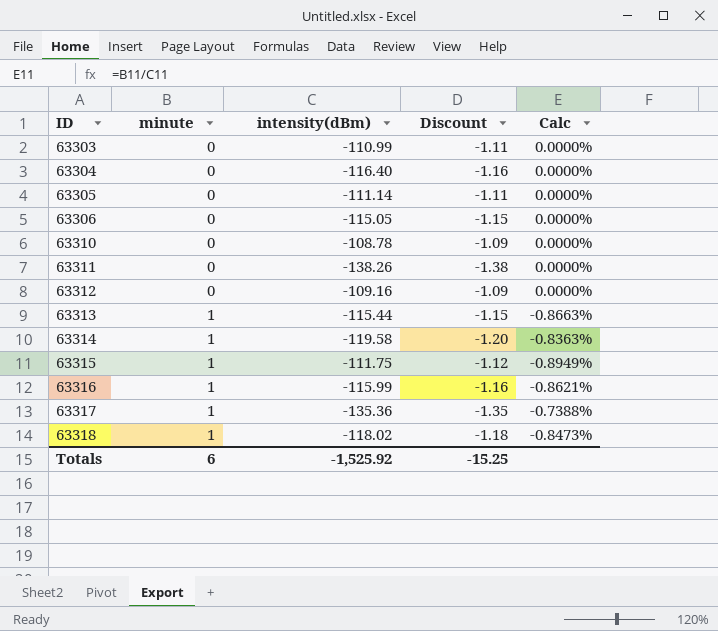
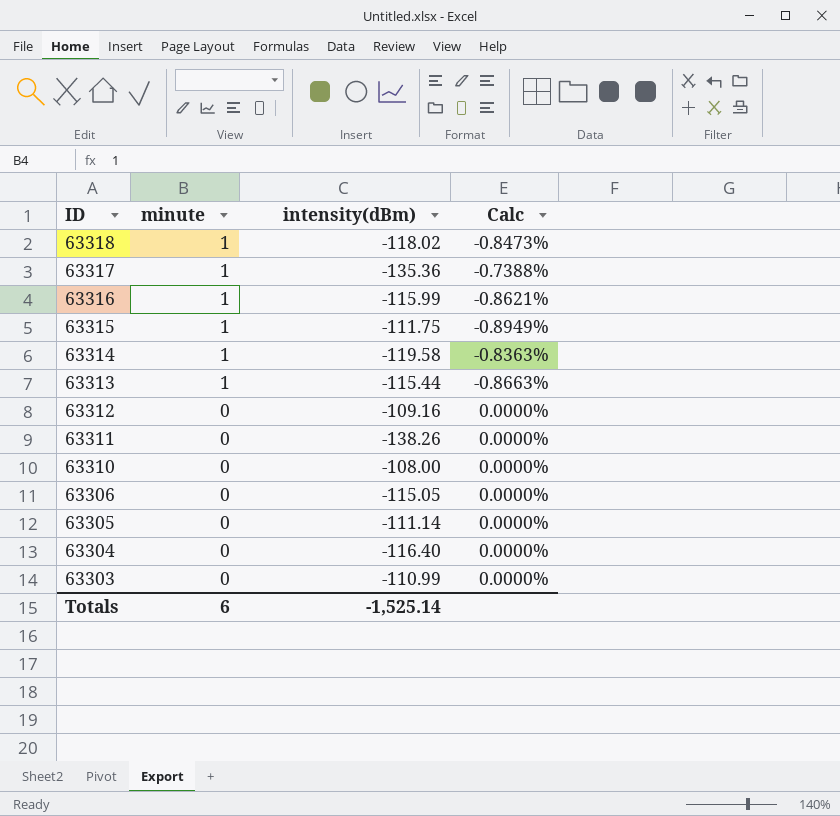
row order: ID ascending -> ID descending
column Discount | formula: [intensity(dBm)] * 0.01 -> none
63310 | intensity(dBm): -108.78 -> -108.00
Totals | intensity(dBm): -1,525.92 -> -1,525.14

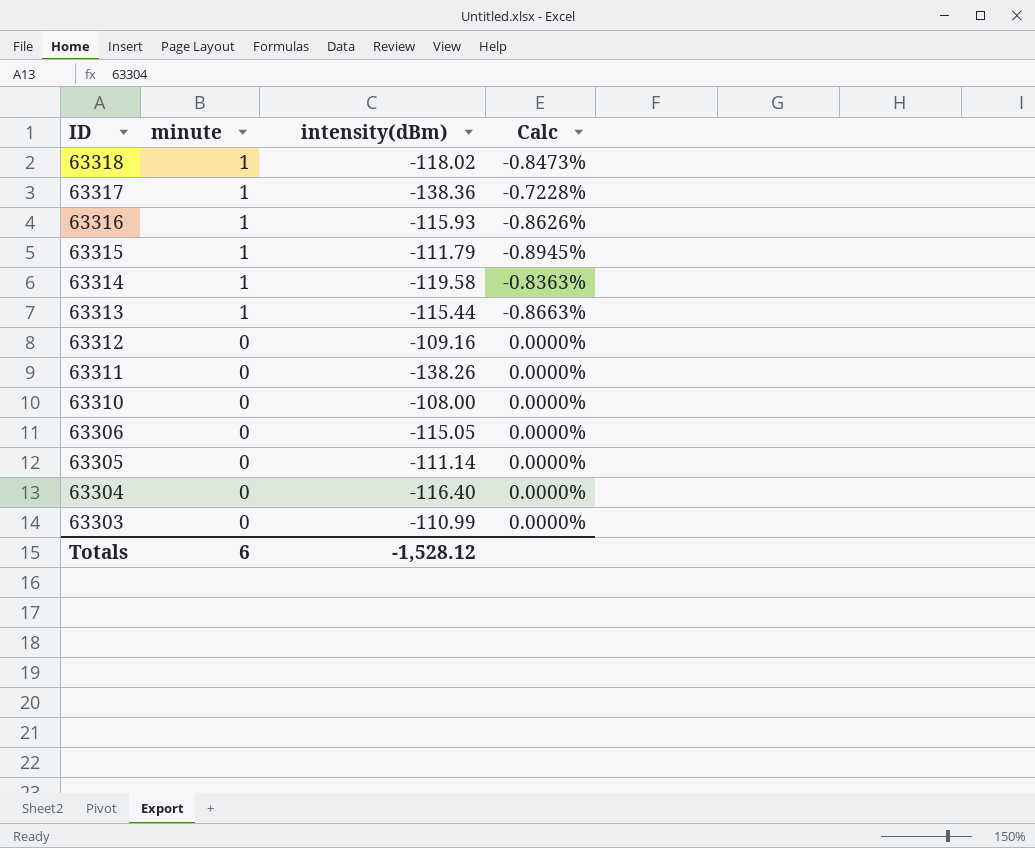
63317 | intensity(dBm): -135.36 -> -138.36
63317 | Calc: -0.7388% -> -0.7228%
63316 | intensity(dBm): -115.99 -> -115.93
63316 | Calc: -0.8621% -> -0.8626%
63315 | intensity(dBm): -111.75 -> -111.79
63315 | Calc: -0.8949% -> -0.8945%
Totals | intensity(dBm): -1,525.14 -> -1,528.12

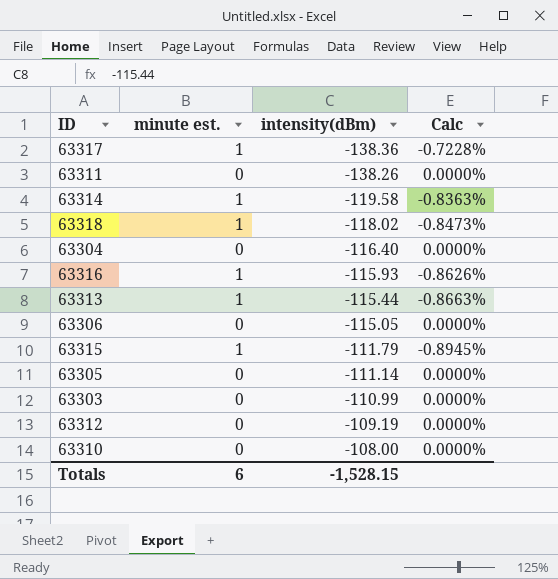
row order: ID descending -> intensity(dBm) ascending
column name: minute -> minute est.
63312 | intensity(dBm): -109.16 -> -109.19
Totals | intensity(dBm): -1,528.12 -> -1,528.15

